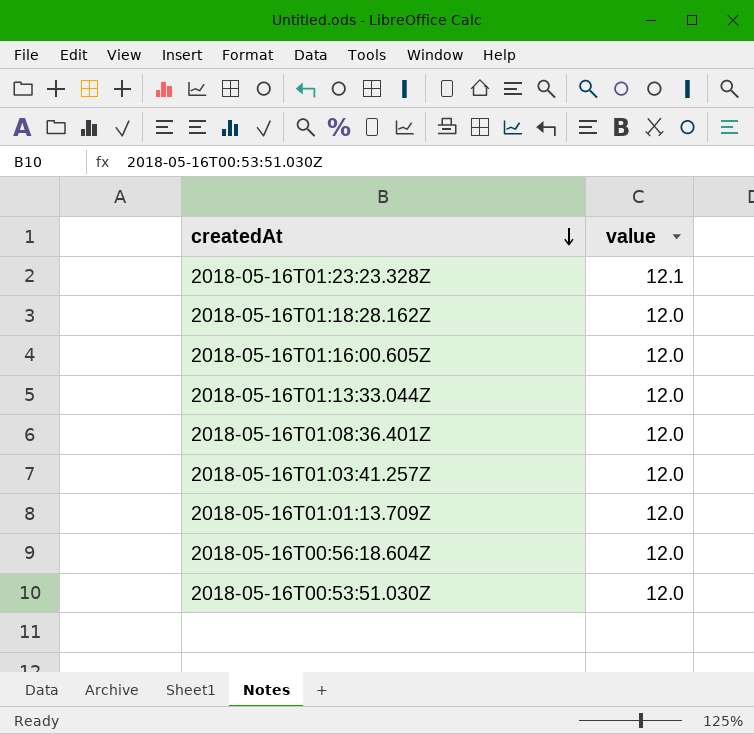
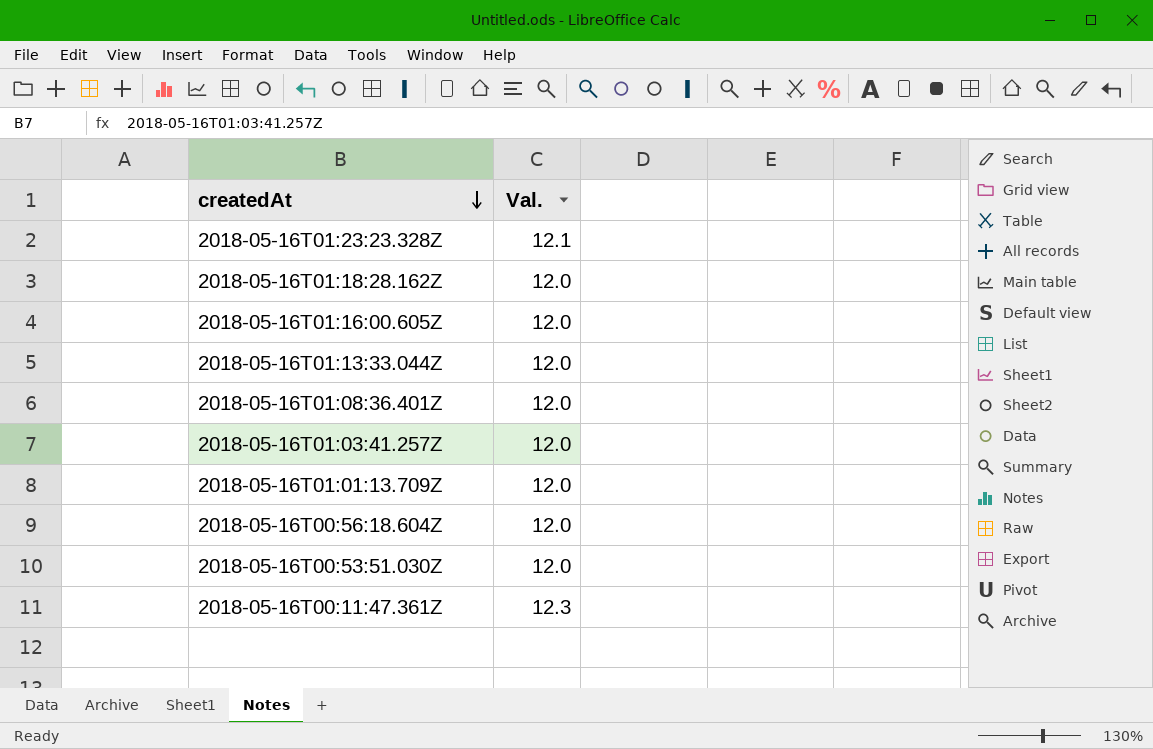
column name: value -> Val.
row 2018-05-16T00:11:47.361Z: none -> 12.3

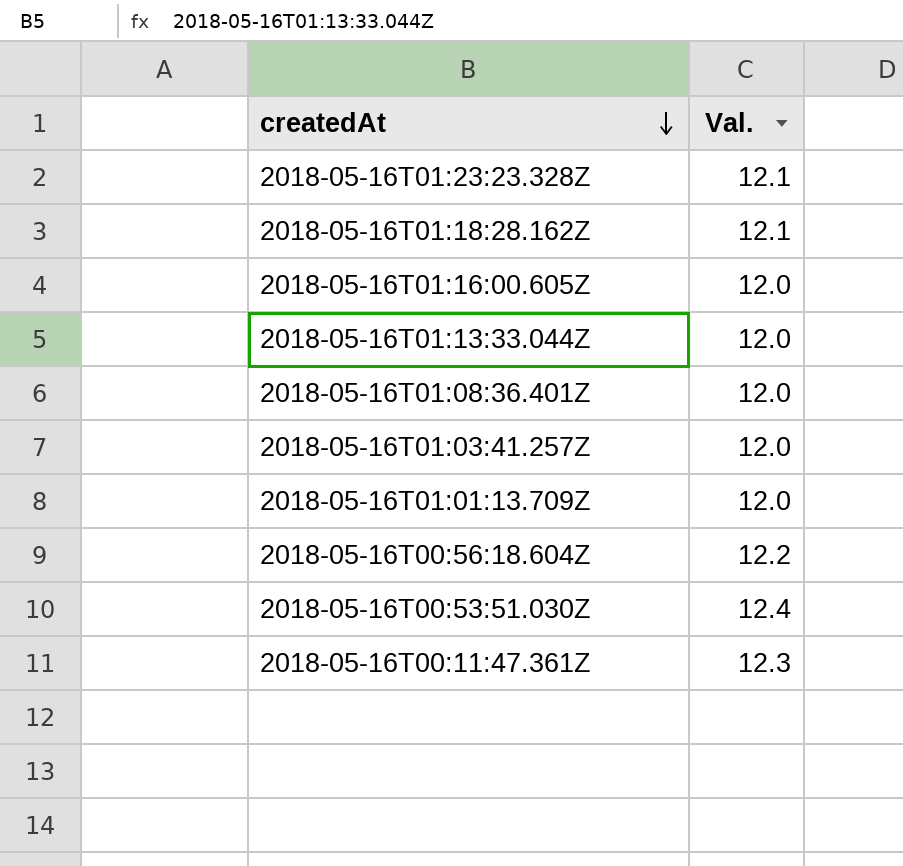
2018-05-16T01:18:28.162Z | Val.: 12.0 -> 12.1
2018-05-16T00:56:18.604Z | Val.: 12.0 -> 12.2
2018-05-16T00:53:51.030Z | Val.: 12.0 -> 12.4

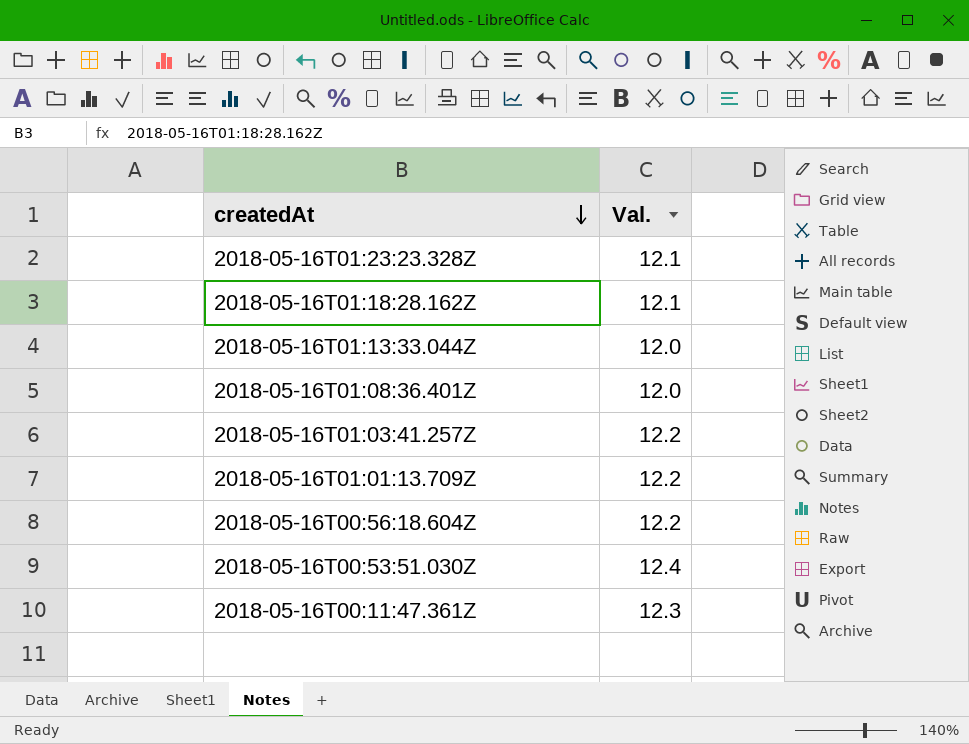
row 2018-05-16T01:16:00.605Z: 12.0 -> none
2018-05-16T01:03:41.257Z | Val.: 12.0 -> 12.2
2018-05-16T01:01:13.709Z | Val.: 12.0 -> 12.2

